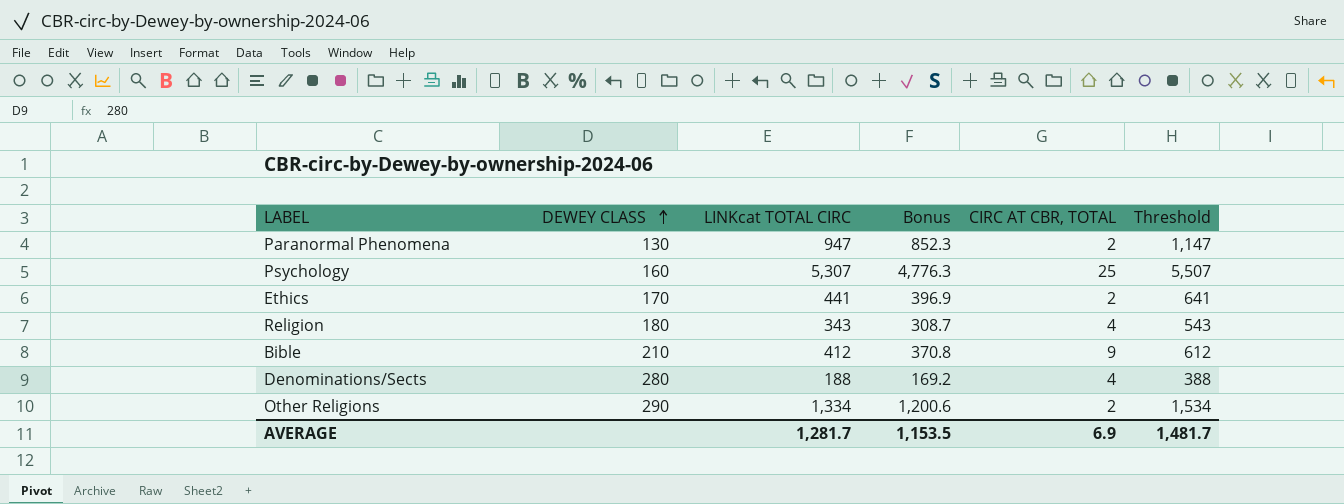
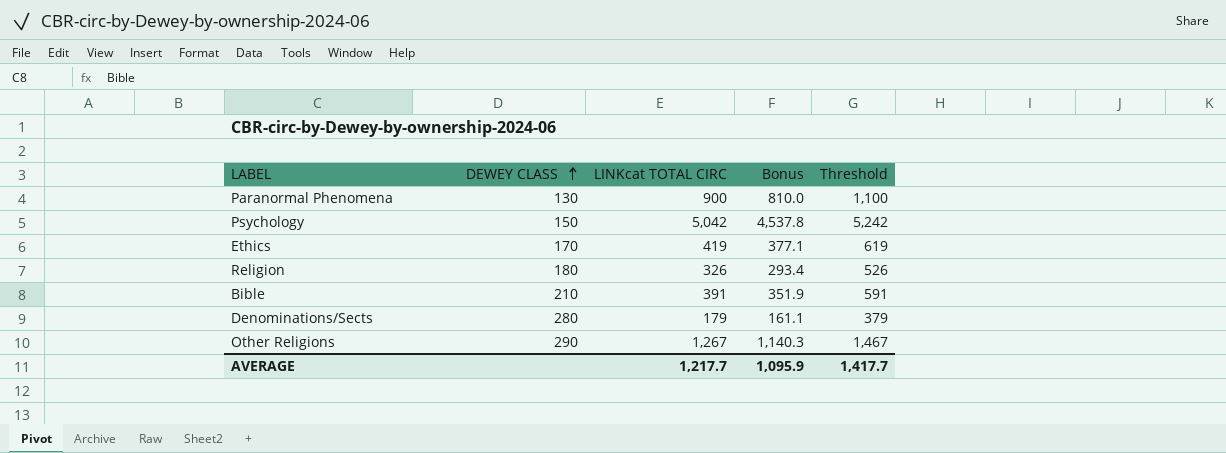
column CIRC AT CBR, TOTAL | position: 5 -> none
Paranormal Phenomena | LINKcat TOTAL CIRC: 947 -> 900
Paranormal Phenomena | Bonus: 852.3 -> 810.0
Paranormal Phenomena | Threshold: 1,147 -> 1,100
Psychology | DEWEY CLASS: 160 -> 150
Psychology | LINKcat TOTAL CIRC: 5,307 -> 5,042
Psychology | Bonus: 4,776.3 -> 4,537.8
Psychology | Threshold: 5,507 -> 5,242
Ethics | LINKcat TOTAL CIRC: 441 -> 419
Ethics | Bonus: 396.9 -> 377.1
Ethics | Threshold: 641 -> 619
Religion | LINKcat TOTAL CIRC: 343 -> 326
Religion | Bonus: 308.7 -> 293.4
Religion | Threshold: 543 -> 526
Bible | LINKcat TOTAL CIRC: 412 -> 391
Bible | Bonus: 370.8 -> 351.9
Bible | Threshold: 612 -> 591
Denominations/Sects | LINKcat TOTAL CIRC: 188 -> 179
Denominations/Sects | Bonus: 169.2 -> 161.1
Denominations/Sects | Threshold: 388 -> 379
Other Religions | LINKcat TOTAL CIRC: 1,334 -> 1,267
Other Religions | Bonus: 1,200.6 -> 1,140.3
Other Religions | Threshold: 1,534 -> 1,467
AVERAGE | LINKcat TOTAL CIRC: 1,281.7 -> 1,217.7
AVERAGE | Bonus: 1,153.5 -> 1,095.9
AVERAGE | Threshold: 1,481.7 -> 1,417.7

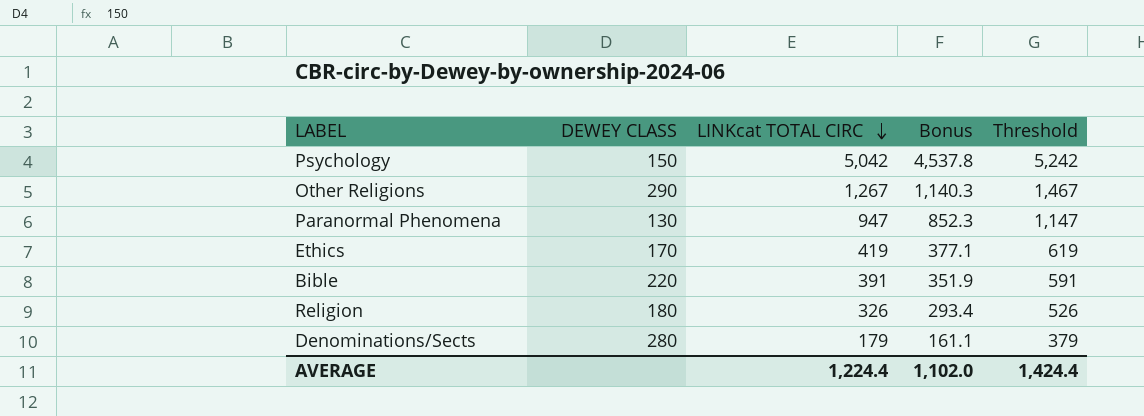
row order: DEWEY CLASS ascending -> LINKcat TOTAL CIRC descending
Paranormal Phenomena | LINKcat TOTAL CIRC: 900 -> 947
Paranormal Phenomena | Bonus: 810.0 -> 852.3
Paranormal Phenomena | Threshold: 1,100 -> 1,147
Bible | DEWEY CLASS: 210 -> 220
AVERAGE | LINKcat TOTAL CIRC: 1,217.7 -> 1,224.4
AVERAGE | Bonus: 1,095.9 -> 1,102.0
AVERAGE | Threshold: 1,417.7 -> 1,424.4

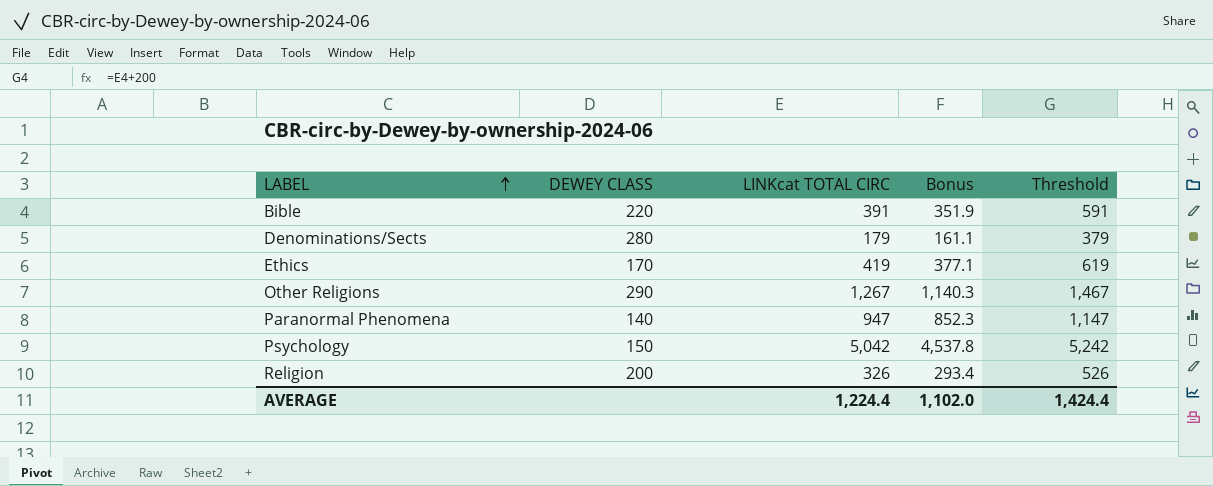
row order: LINKcat TOTAL CIRC descending -> LABEL ascending
Paranormal Phenomena | DEWEY CLASS: 130 -> 140
Religion | DEWEY CLASS: 180 -> 200

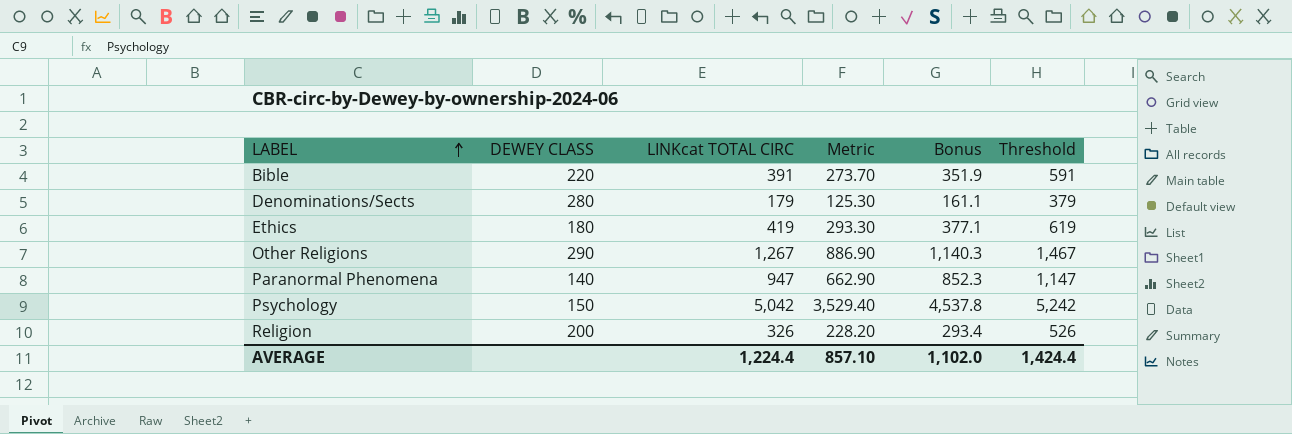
column Metric | formula: none -> [LINKcat TOTAL CIRC] * 0.7
Ethics | DEWEY CLASS: 170 -> 180

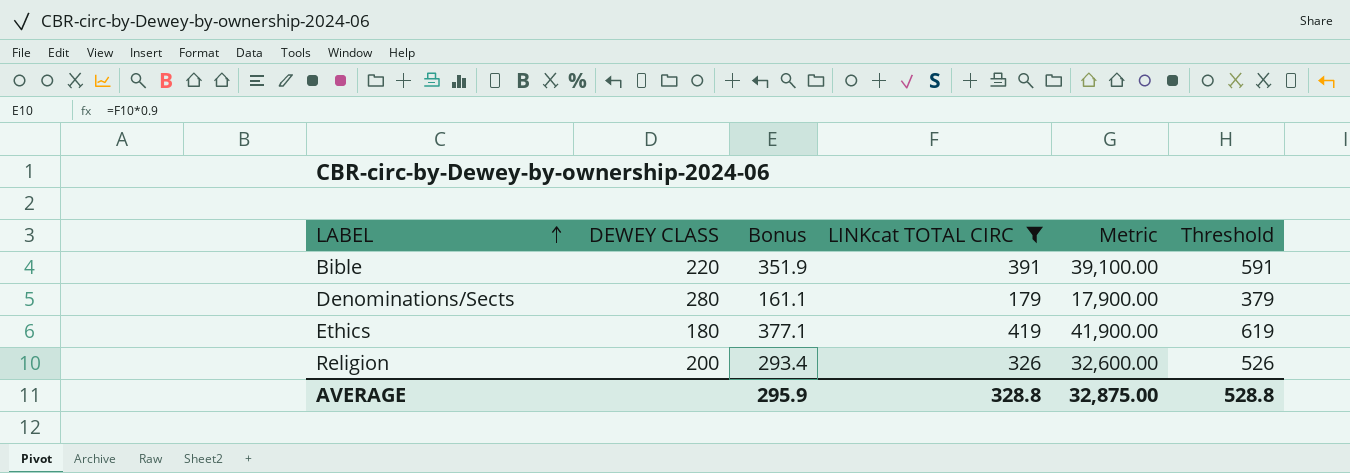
filter: none -> LINKcat TOTAL CIRC <= 419
column Bonus | position: 5 -> 3
column Metric | formula: [LINKcat TOTAL CIRC] * 0.7 -> [LINKcat TOTAL CIRC] * 100
AVERAGE | Bonus: 1,102.0 -> 295.9
AVERAGE | LINKcat TOTAL CIRC: 1,224.4 -> 328.8
AVERAGE | Metric: 857.10 -> 32,875.00
AVERAGE | Threshold: 1,424.4 -> 528.8

